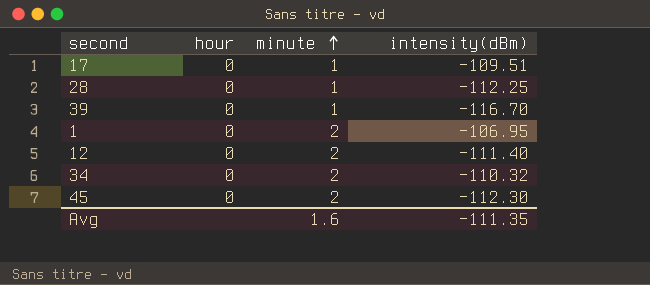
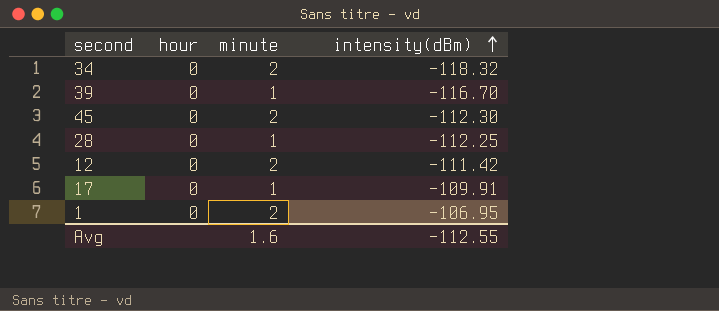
row order: minute ascending -> intensity(dBm) ascending
34 | intensity(dBm): -110.32 -> -118.32
12 | intensity(dBm): -111.40 -> -111.42
17 | intensity(dBm): -109.51 -> -109.91
Avg | intensity(dBm): -111.35 -> -112.55

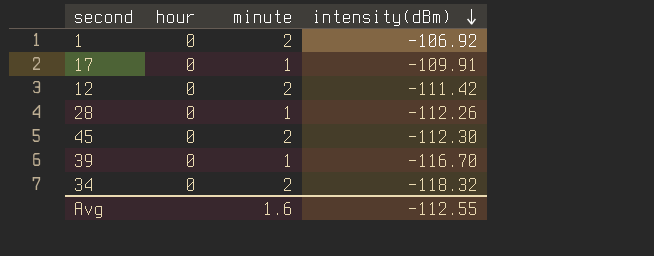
row order: intensity(dBm) ascending -> intensity(dBm) descending
1 | intensity(dBm): -106.95 -> -106.92
28 | intensity(dBm): -112.25 -> -112.26

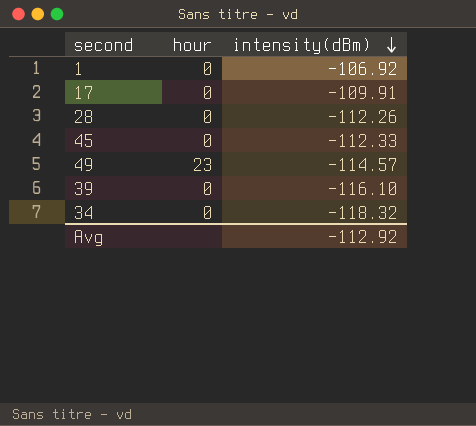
column minute | position: 3 -> none
row 12: 0 | 2 | -111.42 -> none
45 | intensity(dBm): -112.30 -> -112.33
row 49: none -> 23 | -114.57
39 | intensity(dBm): -116.70 -> -116.10
Avg | intensity(dBm): -112.55 -> -112.92

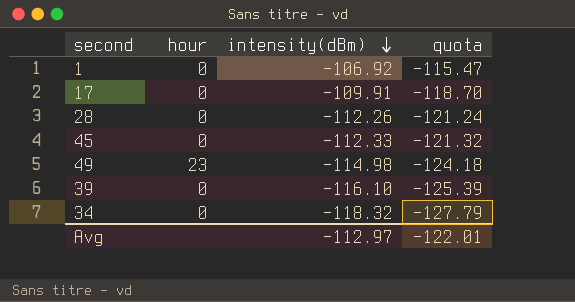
column quota | formula: none -> [intensity(dBm)] * 1.08
49 | intensity(dBm): -114.57 -> -114.98
Avg | intensity(dBm): -112.92 -> -112.97

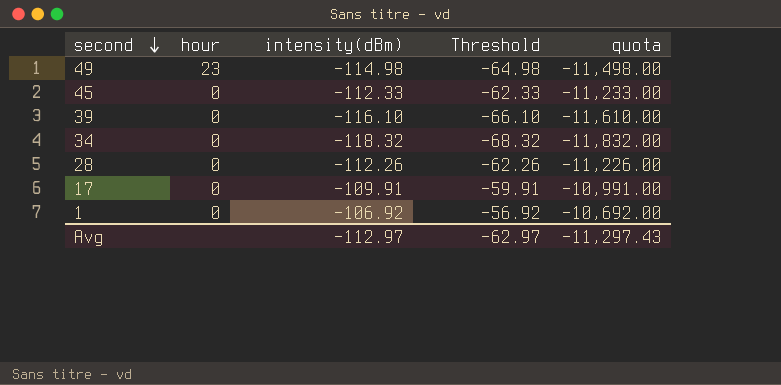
row order: intensity(dBm) descending -> second descending
column Threshold | formula: none -> [intensity(dBm)] + 50
column quota | formula: [intensity(dBm)] * 1.08 -> [intensity(dBm)] * 100
Avg | quota: -122.01 -> -11,297.43

